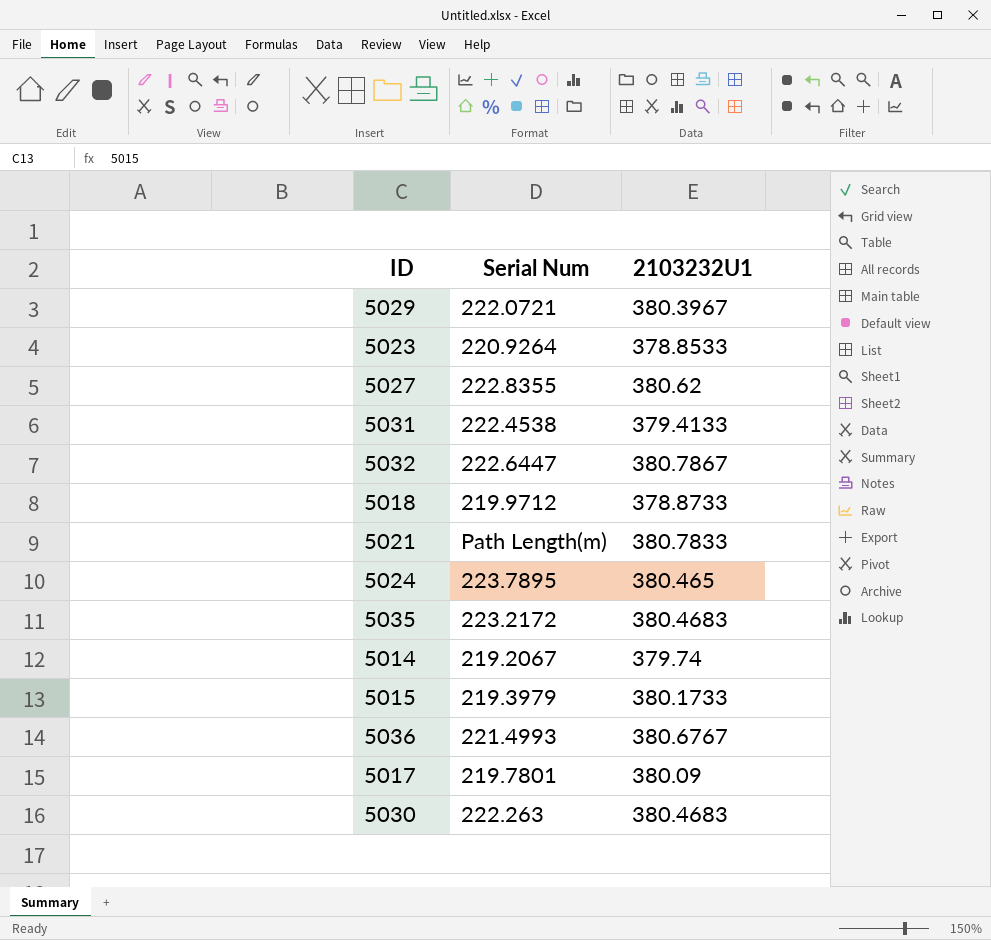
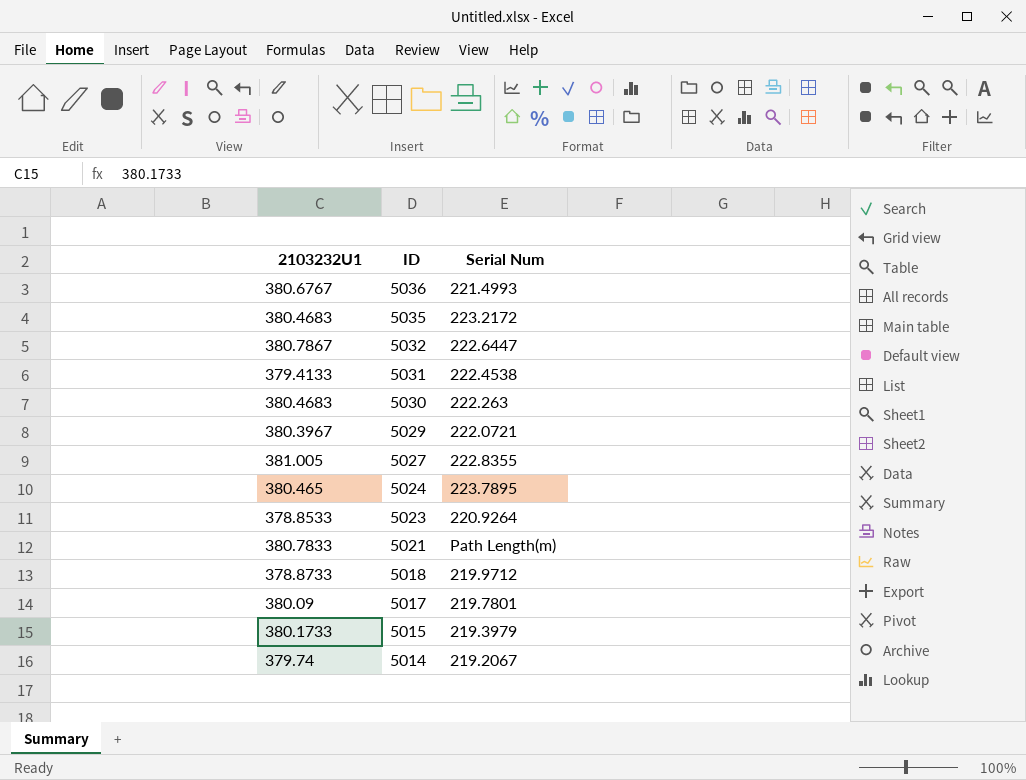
row order: none -> ID descending
column 2103232U1 | position: 3 -> 1
5027 | 2103232U1: 380.62 -> 381.005

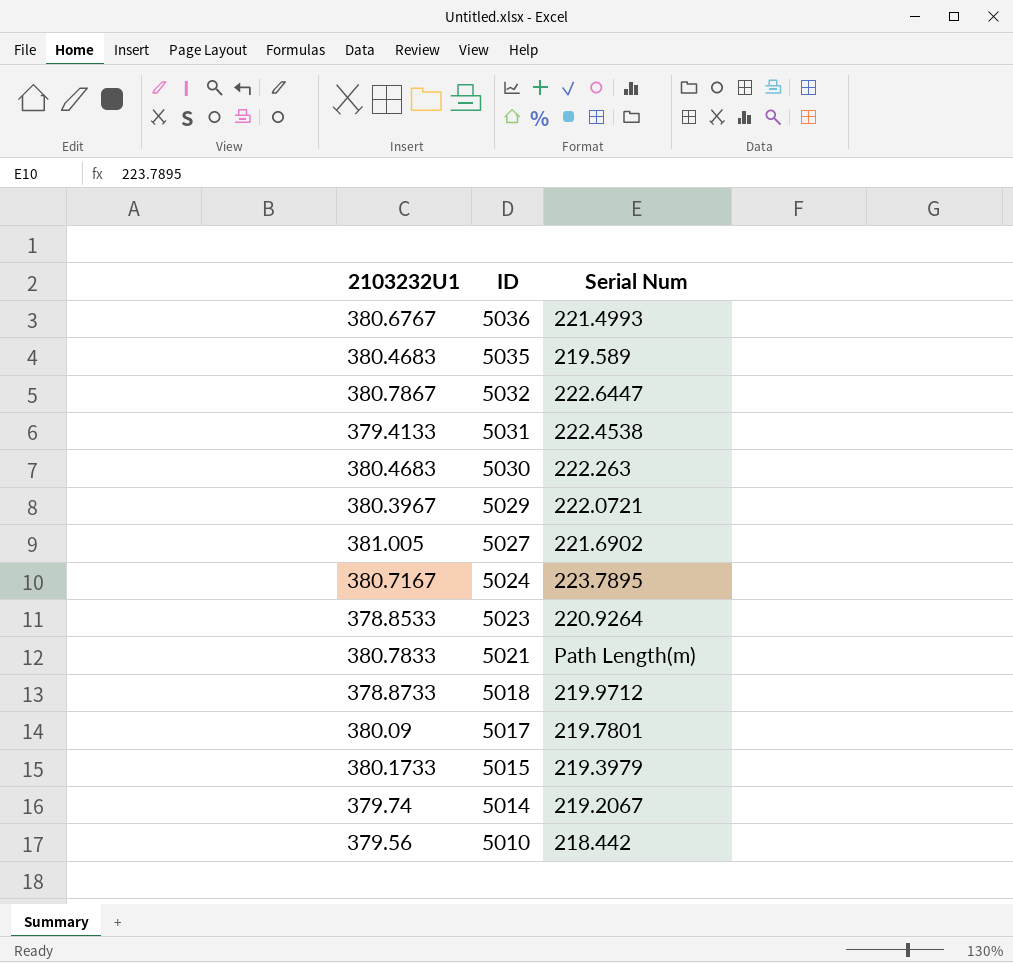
5035 | Serial Num: 223.2172 -> 219.589
5027 | Serial Num: 222.8355 -> 221.6902
5024 | 2103232U1: 380.465 -> 380.7167
row 5010: none -> 379.56 | 218.442

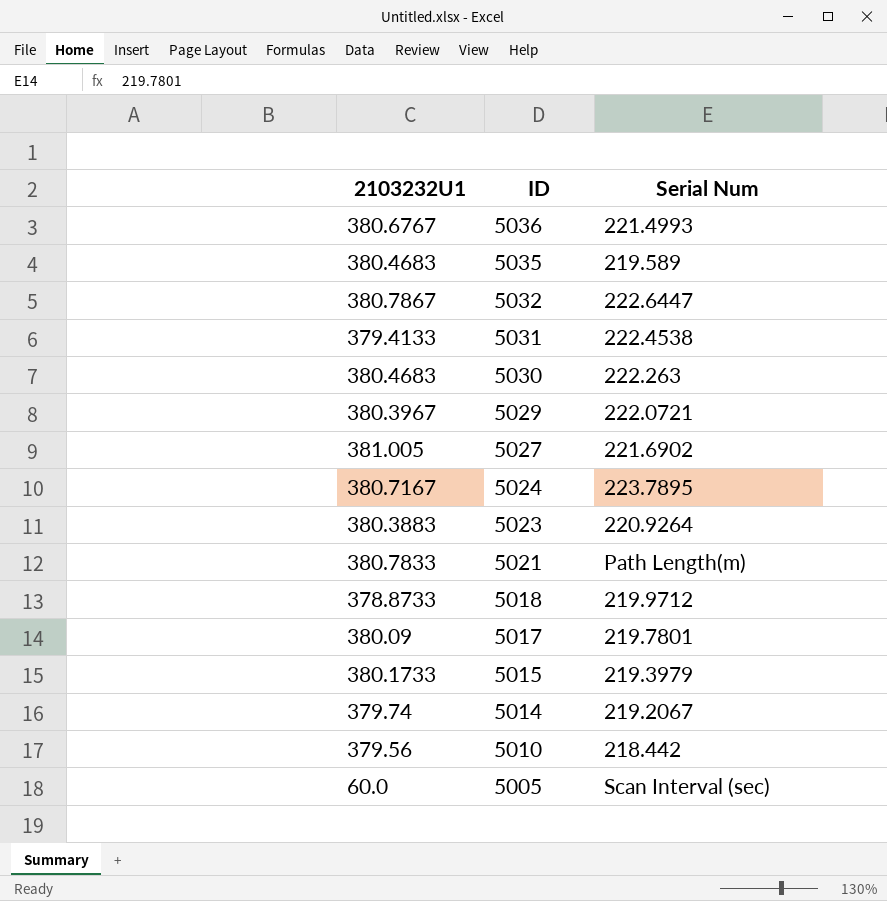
5023 | 2103232U1: 378.8533 -> 380.3883
row 5005: none -> 60.0 | Scan Interval (sec)

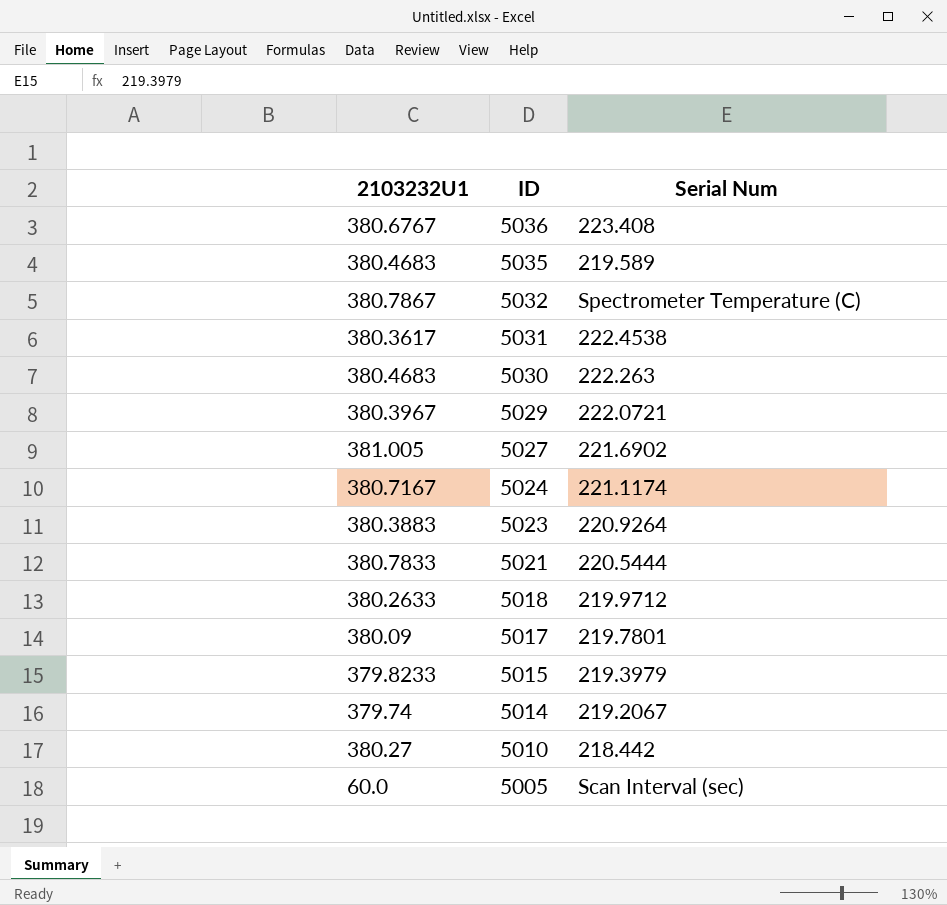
5036 | Serial Num: 221.4993 -> 223.408
5032 | Serial Num: 222.6447 -> Spectrometer Temperature (C)
5031 | 2103232U1: 379.4133 -> 380.3617
5024 | Serial Num: 223.7895 -> 221.1174
5021 | Serial Num: Path Length(m) -> 220.5444
5018 | 2103232U1: 378.8733 -> 380.2633
5015 | 2103232U1: 380.1733 -> 379.8233
5010 | 2103232U1: 379.56 -> 380.27

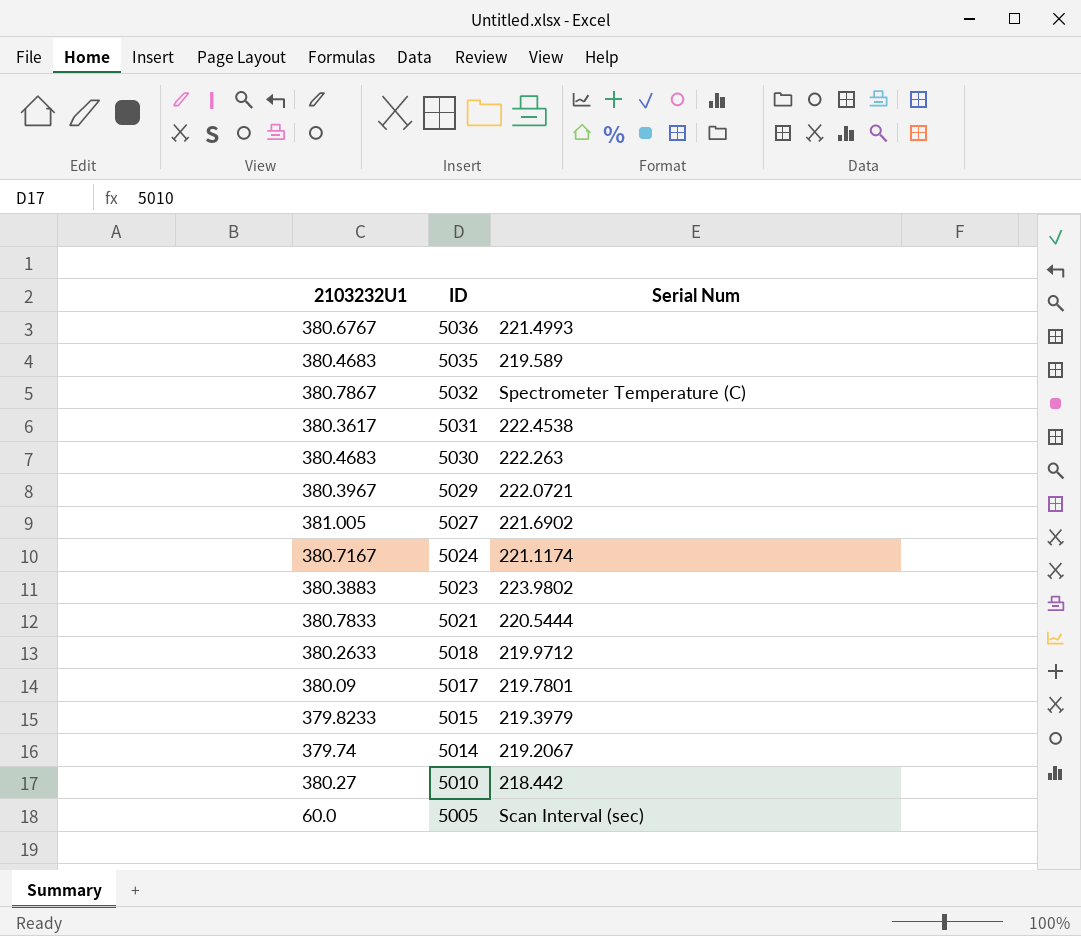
5036 | Serial Num: 223.408 -> 221.4993
5023 | Serial Num: 220.9264 -> 223.9802

